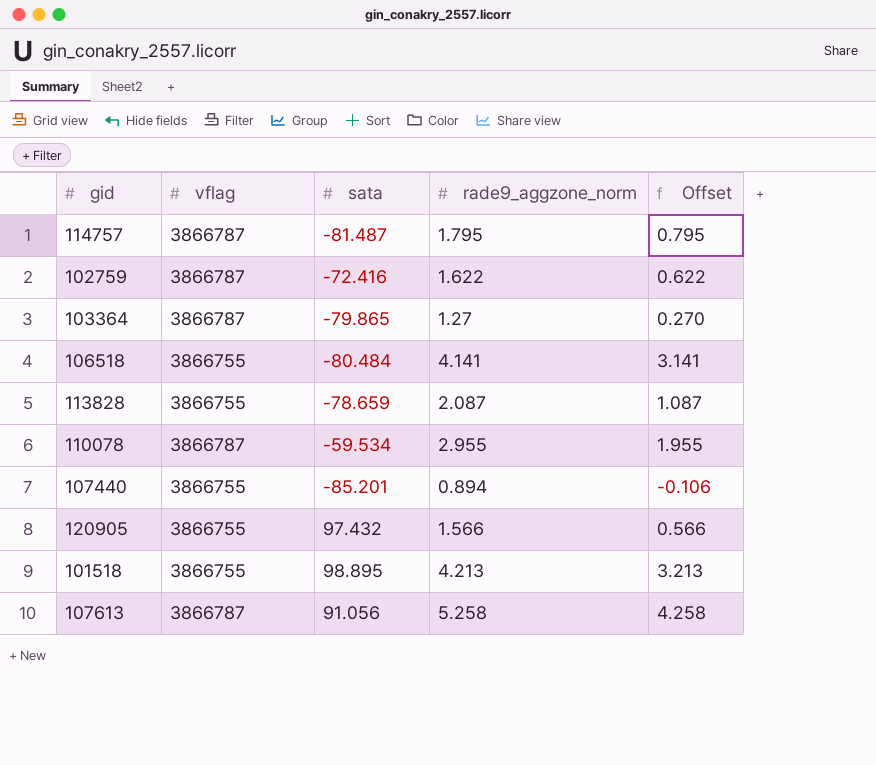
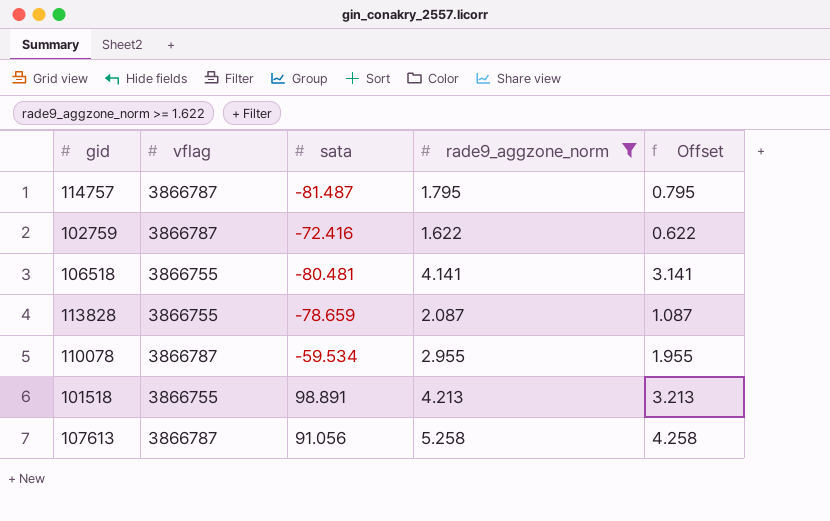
filter: none -> rade9_aggzone_norm >= 1.622
106518 | sata: -80.484 -> -80.481
101518 | sata: 98.895 -> 98.891

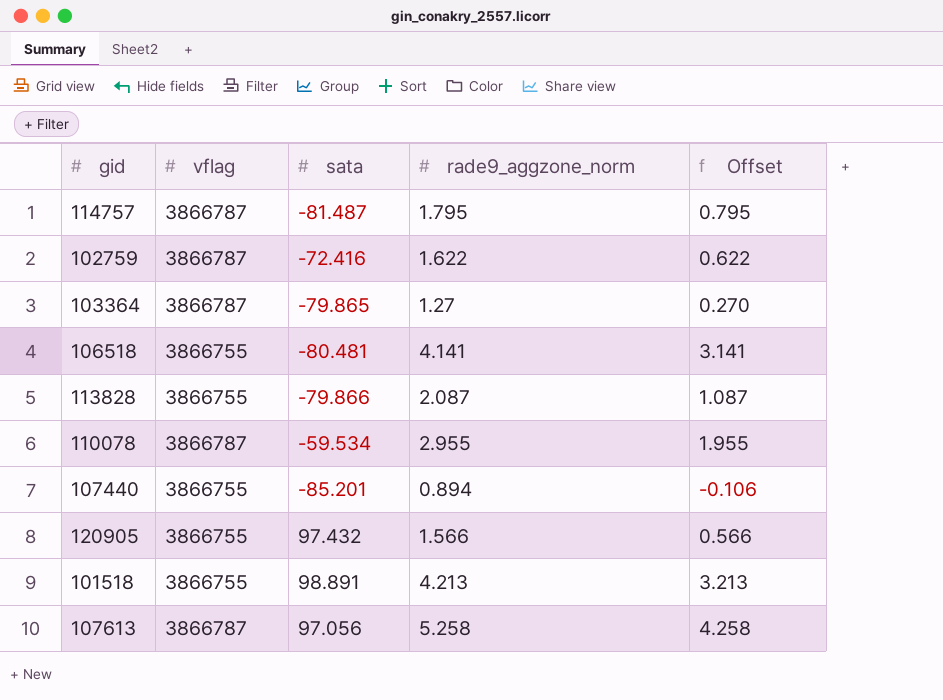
filter: rade9_aggzone_norm >= 1.622 -> none
113828 | sata: -78.659 -> -79.866
107613 | sata: 91.056 -> 97.056

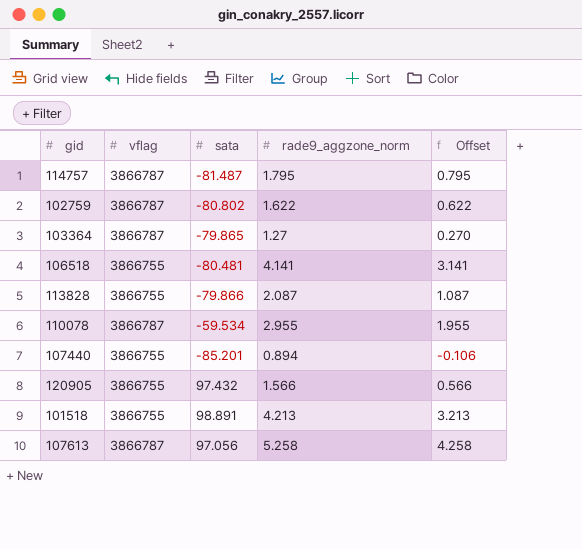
102759 | sata: -72.416 -> -80.802

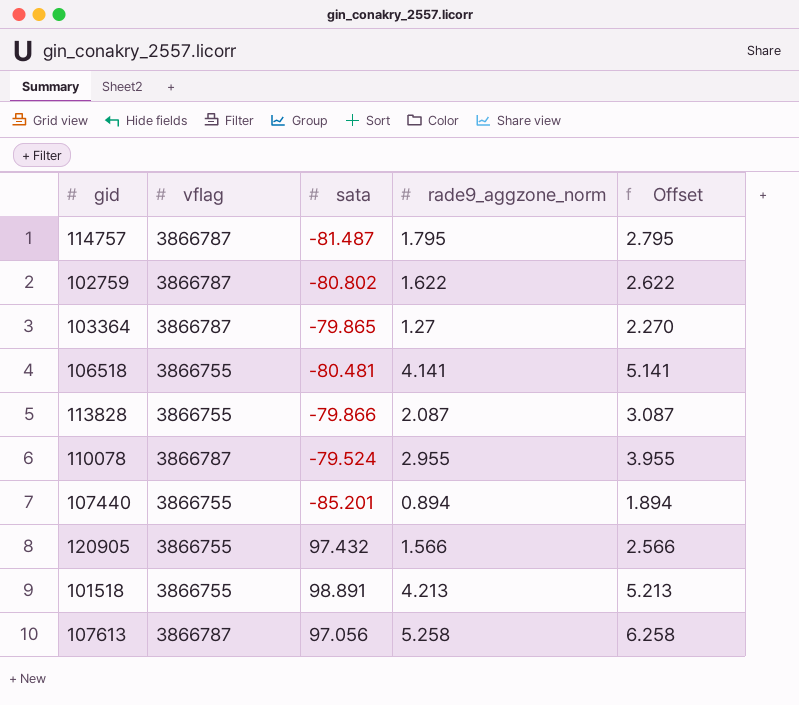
column Offset | formula: [rade9_aggzone_norm] - 1 -> [rade9_aggzone_norm] + 1
110078 | sata: -59.534 -> -79.524

